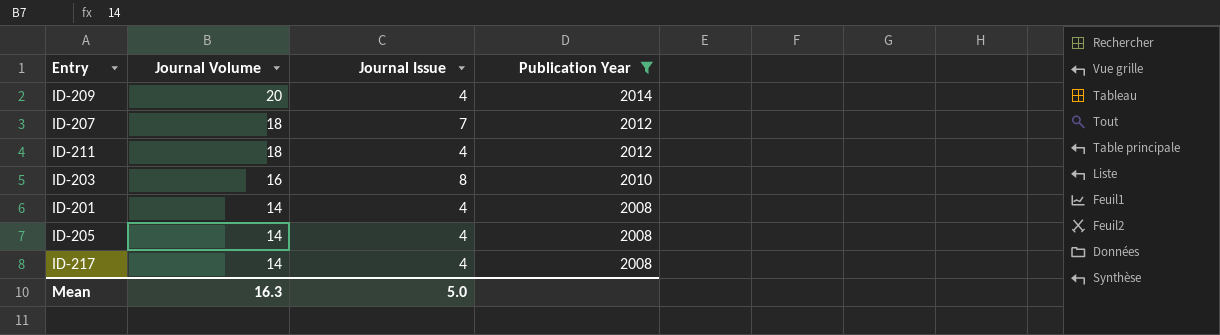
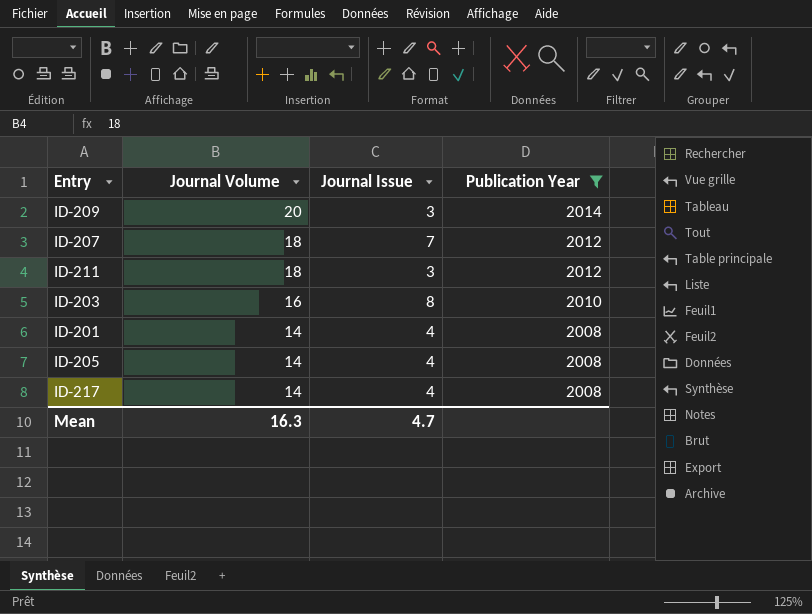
ID-209 | Journal Issue: 4 -> 3
ID-211 | Journal Issue: 4 -> 3
Mean | Journal Issue: 5.0 -> 4.7

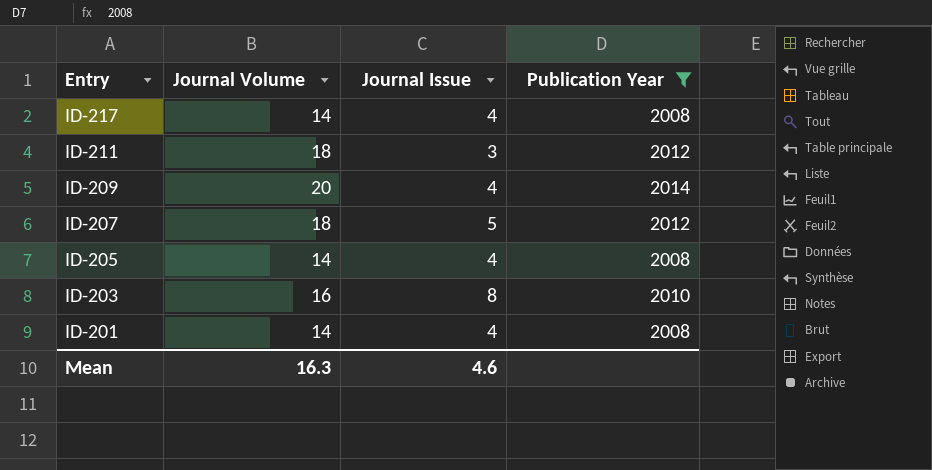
row order: Journal Volume descending -> Entry descending
ID-209 | Journal Issue: 3 -> 4
ID-207 | Journal Issue: 7 -> 5
Mean | Journal Issue: 4.7 -> 4.6

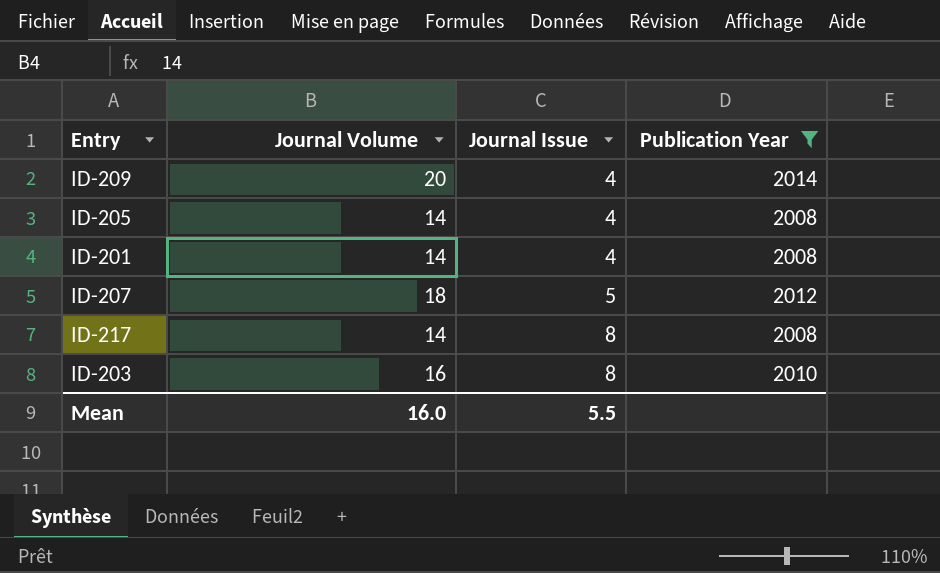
row order: Entry descending -> Journal Issue ascending
row ID-211: 18 | 3 | 2012 -> none
ID-217 | Journal Issue: 4 -> 8
Mean | Journal Volume: 16.3 -> 16.0
Mean | Journal Issue: 4.6 -> 5.5

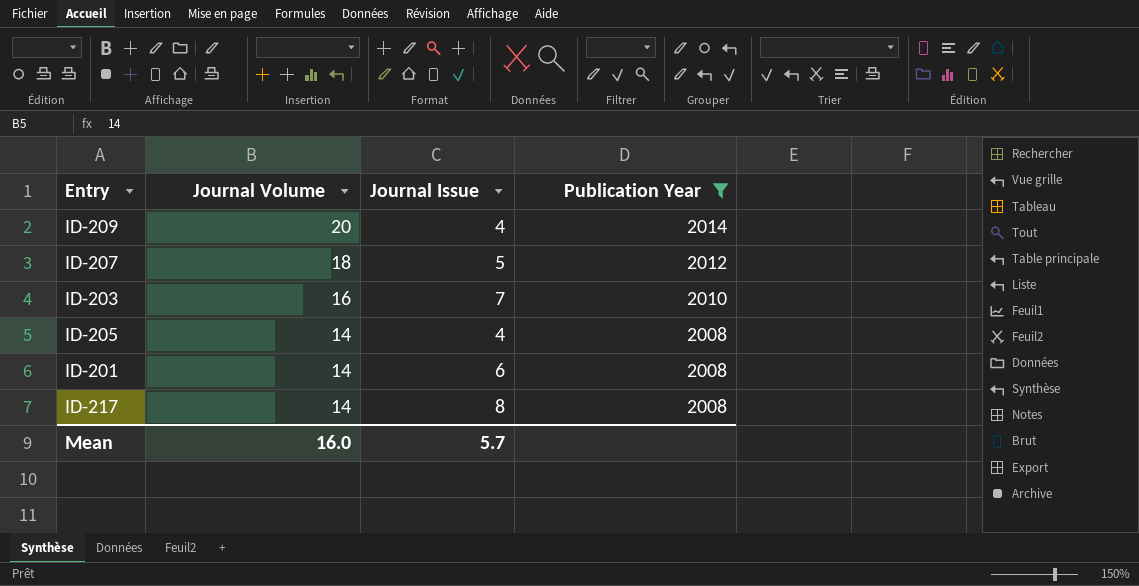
row order: Journal Issue ascending -> Journal Volume descending
ID-203 | Journal Issue: 8 -> 7
ID-201 | Journal Issue: 4 -> 6
Mean | Journal Issue: 5.5 -> 5.7

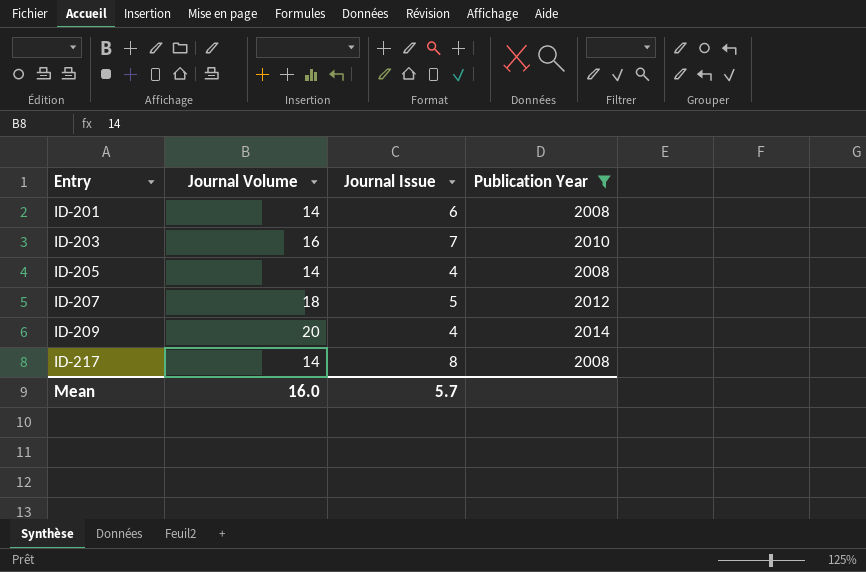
row order: Journal Volume descending -> Entry ascending

